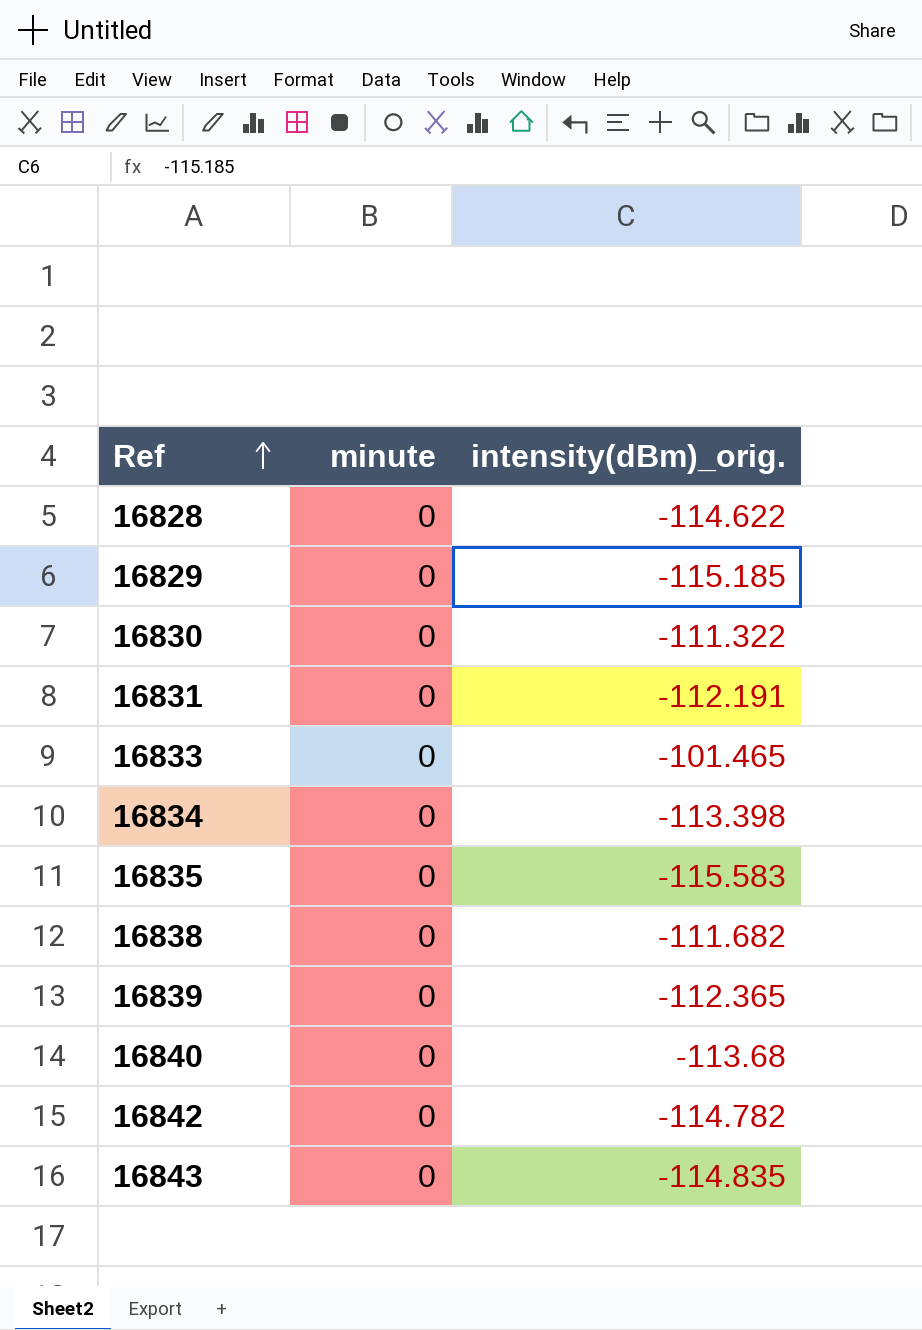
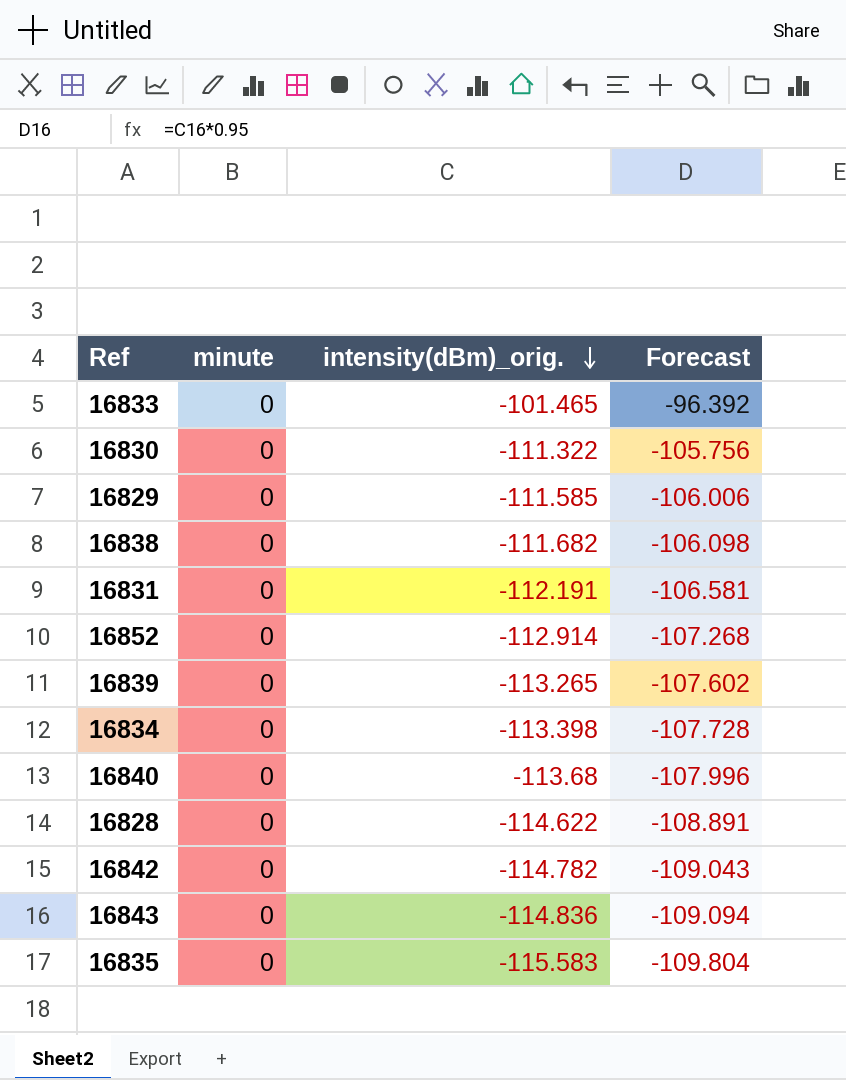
row order: Ref ascending -> intensity(dBm)_orig. descending
column Forecast | formula: none -> [intensity(dBm)_orig.] * 0.95
16829 | intensity(dBm)_orig.: -115.185 -> -111.585
row 16852: none -> 0 | -112.914 | -107.268
16839 | intensity(dBm)_orig.: -112.365 -> -113.265
16843 | intensity(dBm)_orig.: -114.835 -> -114.836

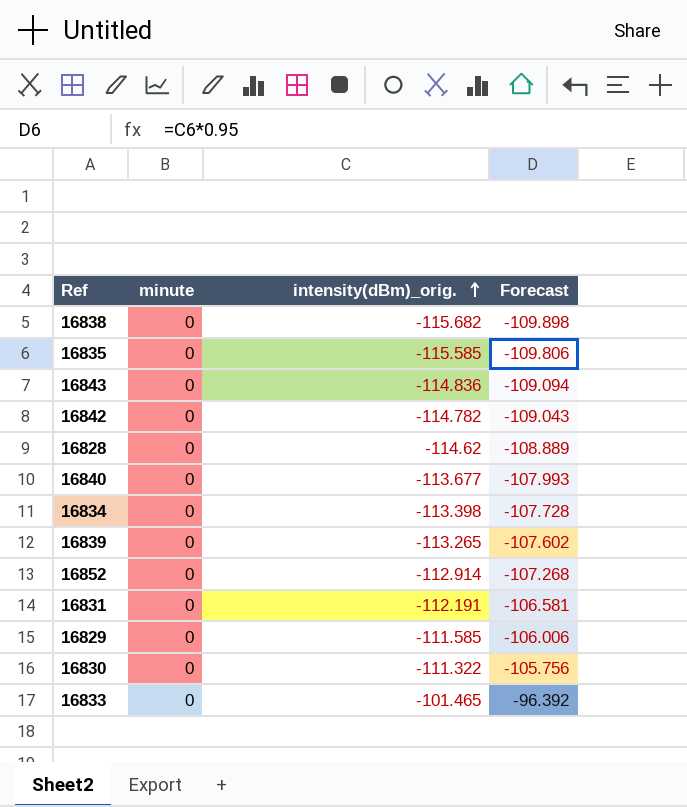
row order: intensity(dBm)_orig. descending -> intensity(dBm)_orig. ascending
16838 | intensity(dBm)_orig.: -111.682 -> -115.682
16838 | Forecast: -106.098 -> -109.898
16835 | intensity(dBm)_orig.: -115.583 -> -115.585
16835 | Forecast: -109.804 -> -109.806
16828 | intensity(dBm)_orig.: -114.622 -> -114.62
16828 | Forecast: -108.891 -> -108.889
16840 | intensity(dBm)_orig.: -113.68 -> -113.677
16840 | Forecast: -107.996 -> -107.993

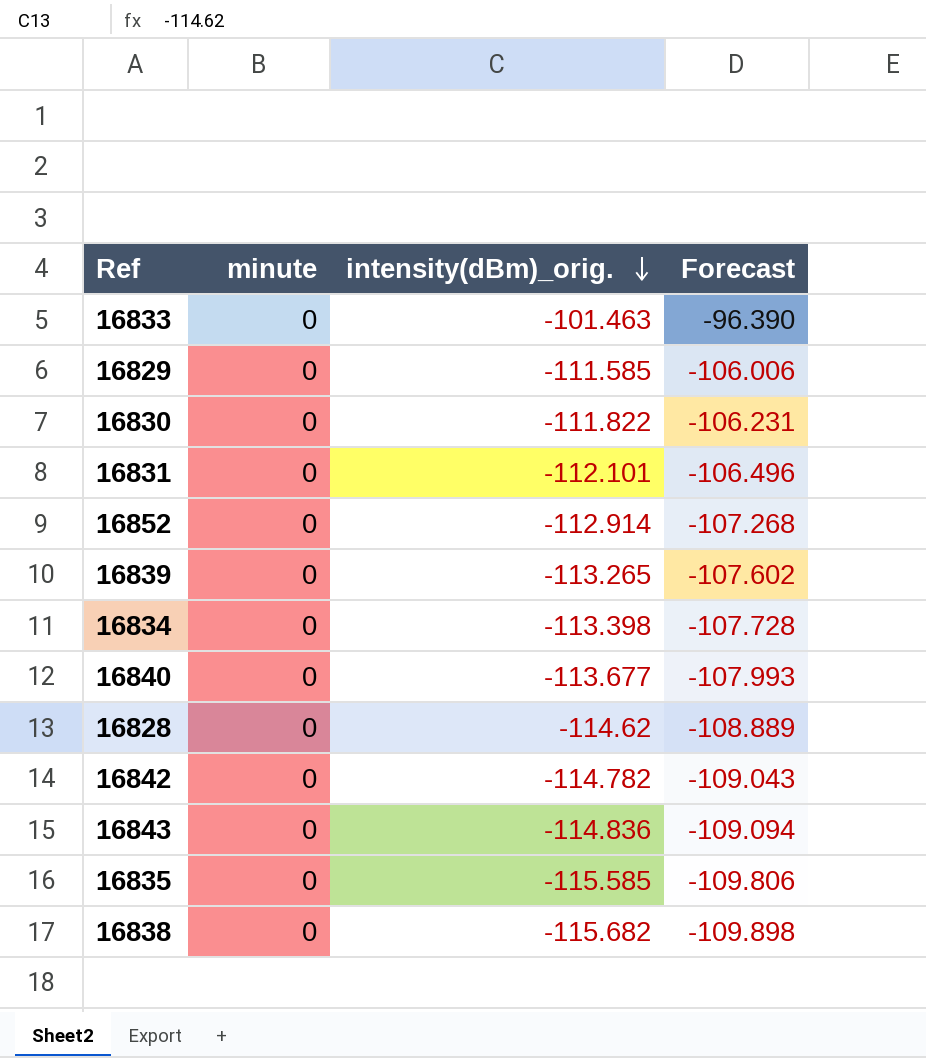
row order: intensity(dBm)_orig. ascending -> intensity(dBm)_orig. descending
16833 | intensity(dBm)_orig.: -101.465 -> -101.463
16833 | Forecast: -96.392 -> -96.390
16830 | intensity(dBm)_orig.: -111.322 -> -111.822
16830 | Forecast: -105.756 -> -106.231
16831 | intensity(dBm)_orig.: -112.191 -> -112.101
16831 | Forecast: -106.581 -> -106.496

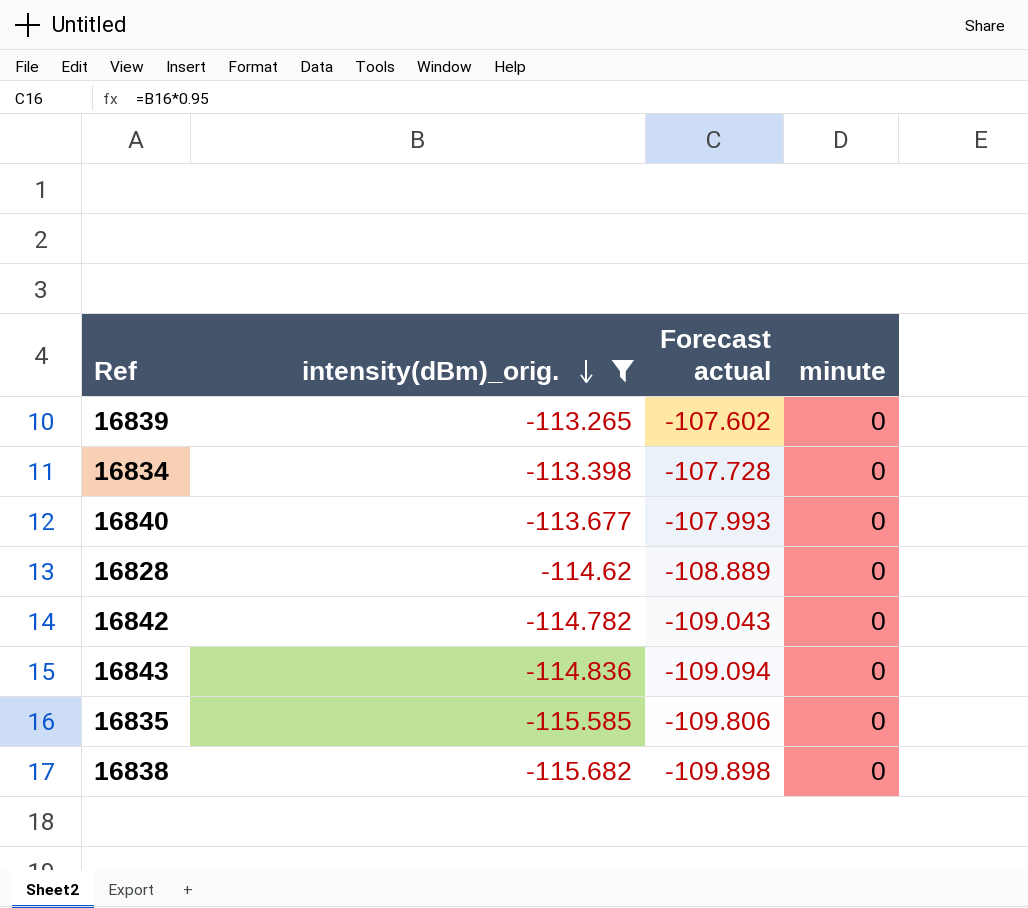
filter: none -> intensity(dBm)_orig. <= -113.265
column name: Forecast -> Forecast actual
column minute | position: 2 -> 4

